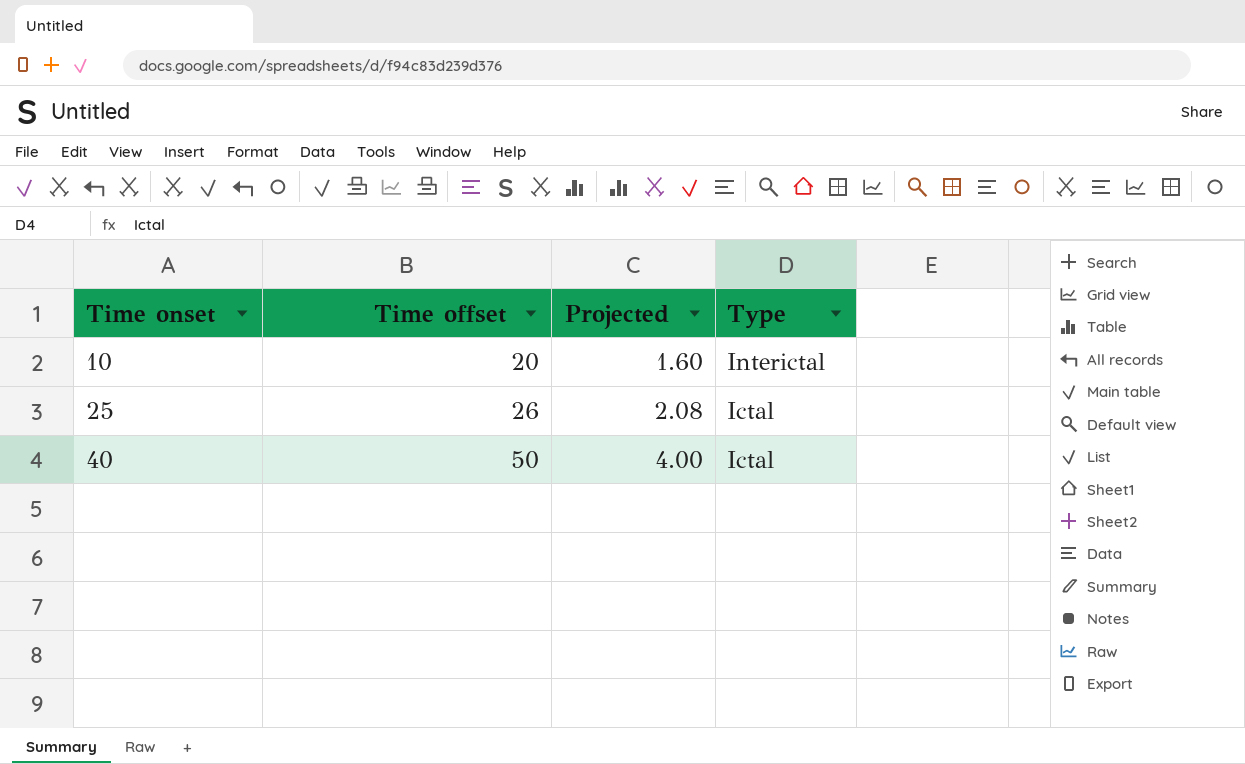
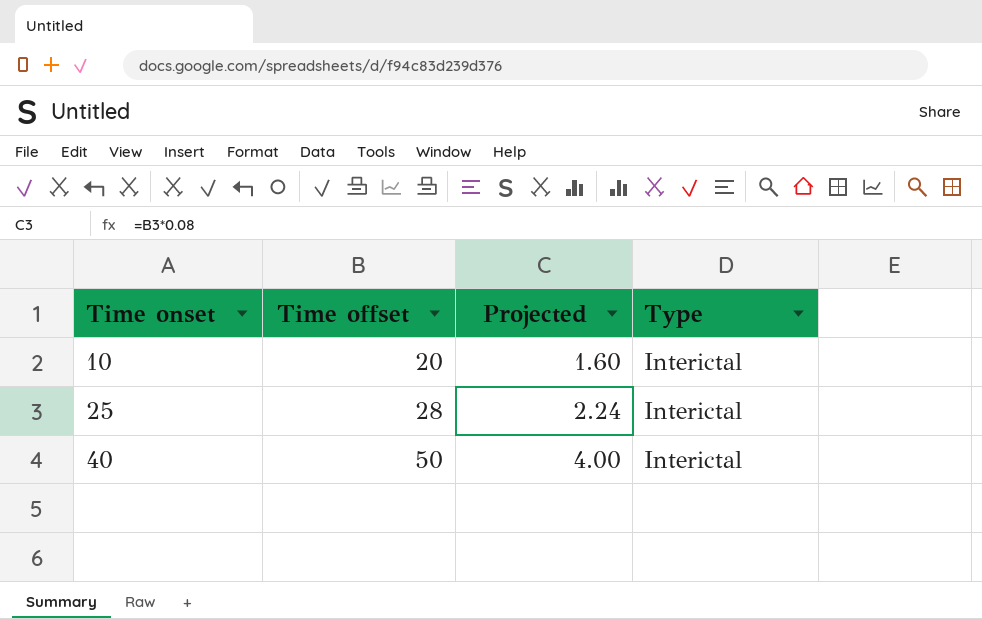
25 | Time offset: 26 -> 28
25 | Projected: 2.08 -> 2.24
25 | Type: Ictal -> Interictal
40 | Type: Ictal -> Interictal

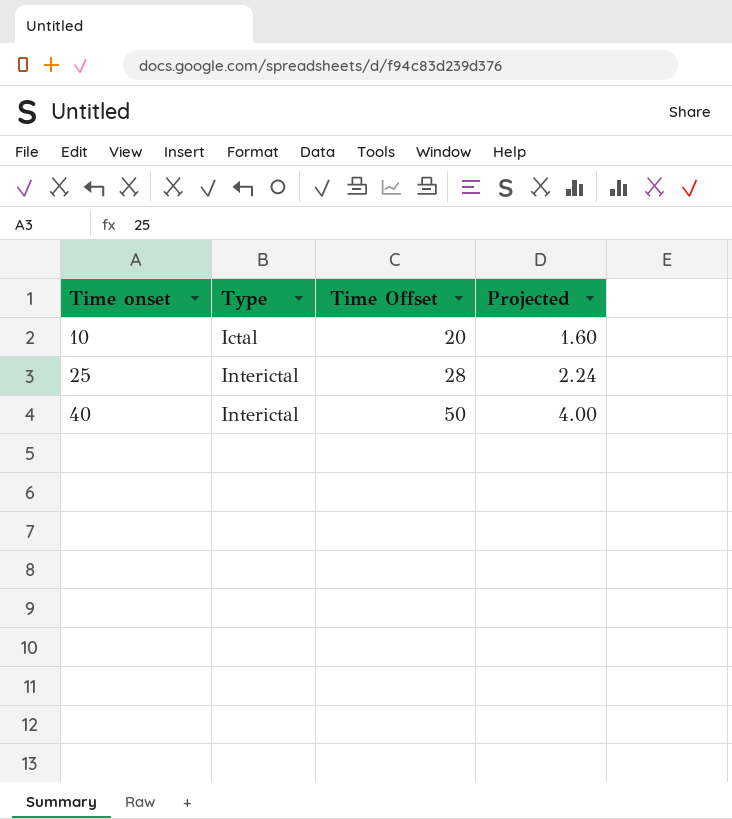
column Type | position: 4 -> 2
column name: Time offset -> Time Offset
10 | Type: Interictal -> Ictal

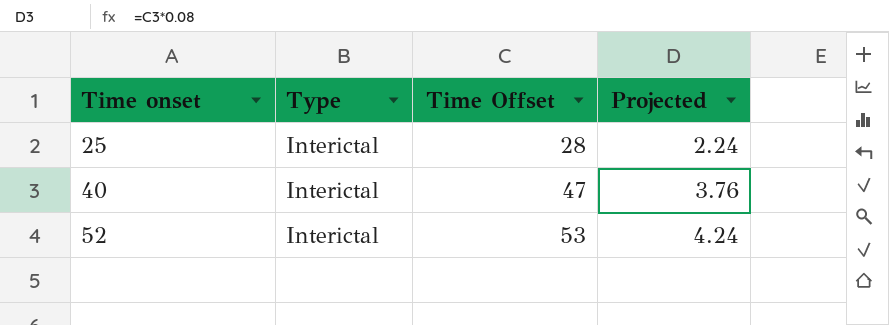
row 10: Ictal | 20 | 1.60 -> none
40 | Time Offset: 50 -> 47
40 | Projected: 4.00 -> 3.76
row 52: none -> Interictal | 53 | 4.24

